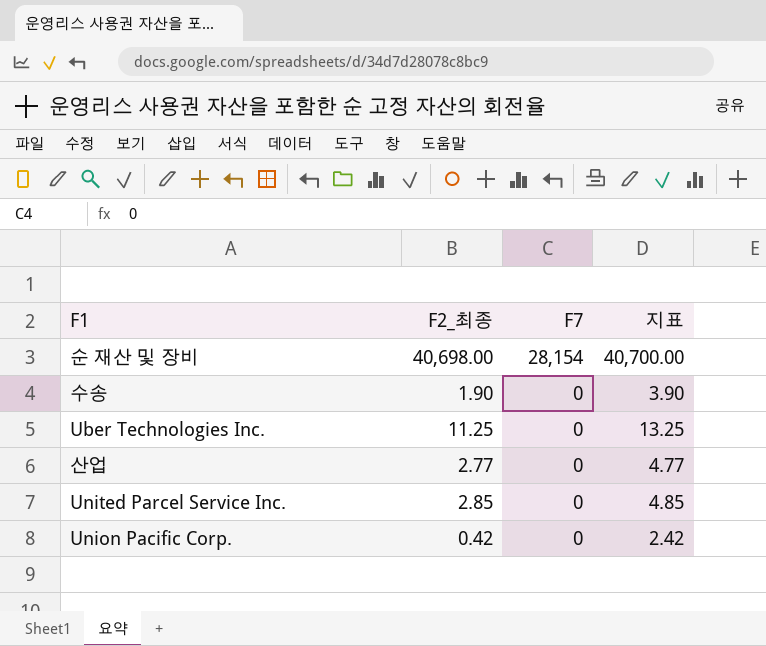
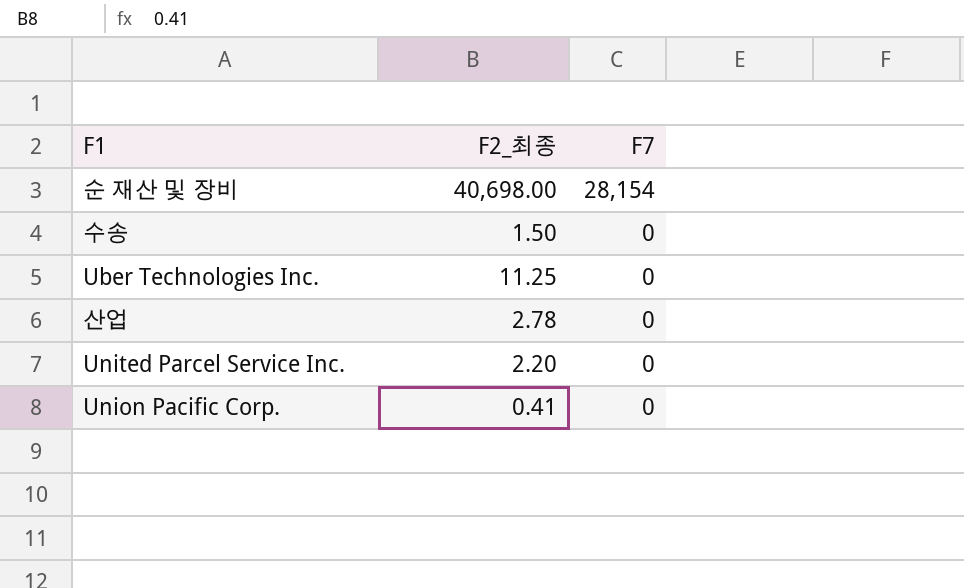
column 지표 | formula: [F2_최종] + 2 -> none
수송 | F2_최종: 1.90 -> 1.50
산업 | F2_최종: 2.77 -> 2.78
United Parcel Service Inc. | F2_최종: 2.85 -> 2.20
Union Pacific Corp. | F2_최종: 0.42 -> 0.41

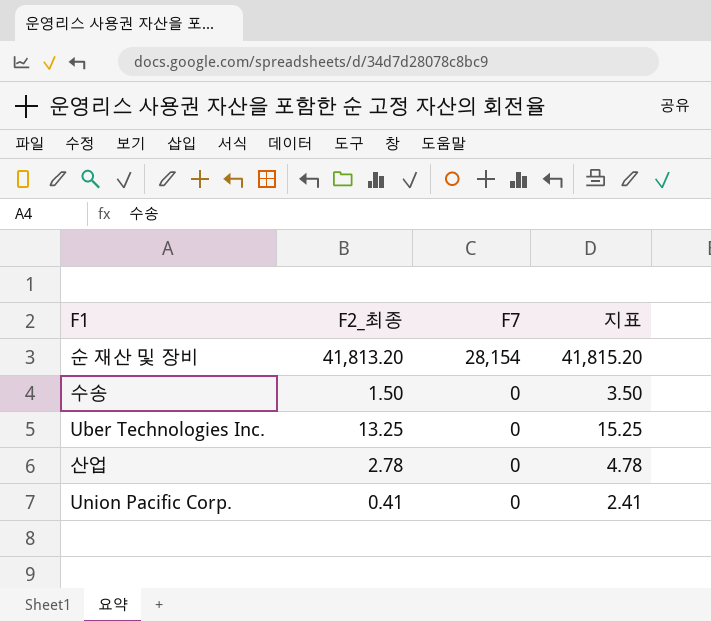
column 지표 | formula: none -> [F2_최종] + 2
row United Parcel Service Inc.: 2.20 | 0 -> none
순 재산 및 장비 | F2_최종: 40,698.00 -> 41,813.20
Uber Technologies Inc. | F2_최종: 11.25 -> 13.25

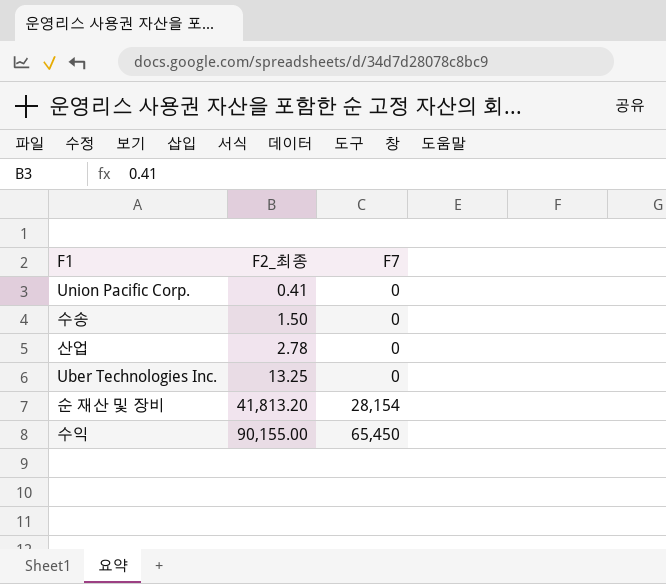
row order: F7 descending -> F2_최종 ascending
column 지표 | formula: [F2_최종] + 2 -> none
row 수익: none -> 90,155.00 | 65,450

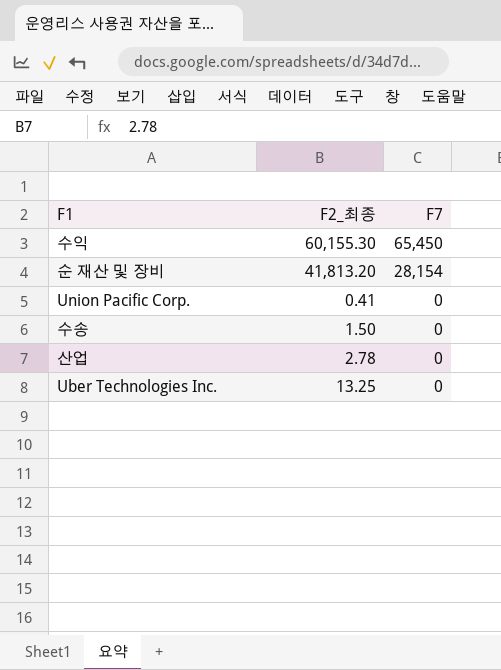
row order: F2_최종 ascending -> F7 descending
수익 | F2_최종: 90,155.00 -> 60,155.30

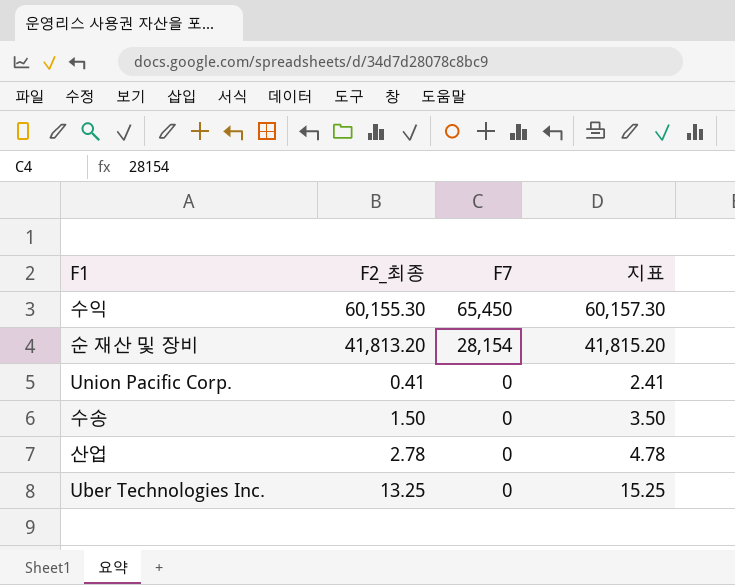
column 지표 | formula: none -> [F2_최종] + 2

